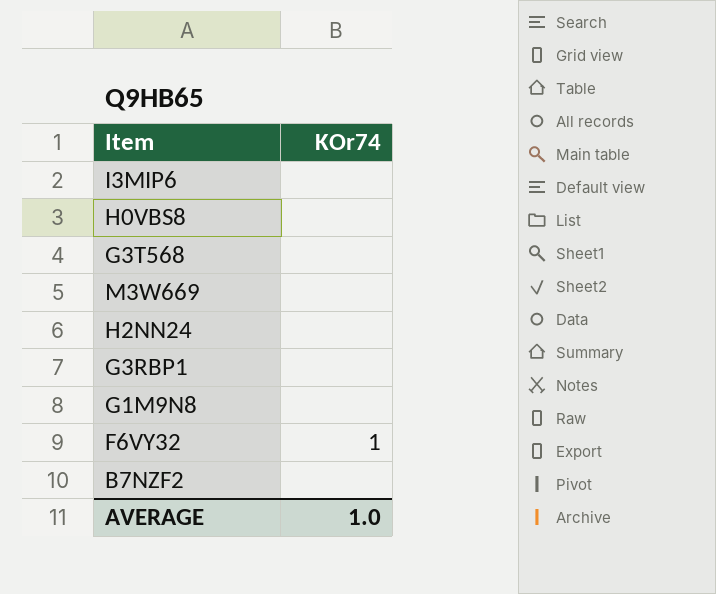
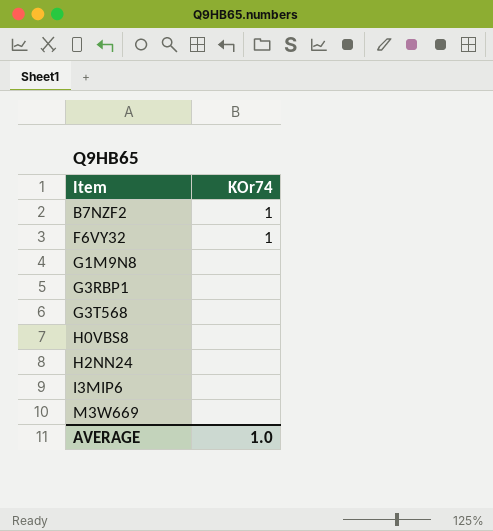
row order: none -> Item ascending
B7NZF2 | KOr74: none -> 1

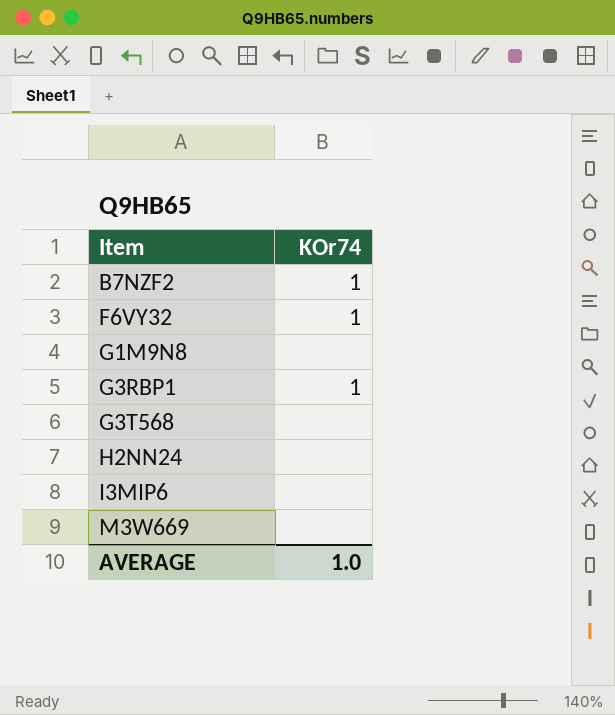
row H0VBS8: none -> none
G3RBP1 | KOr74: none -> 1

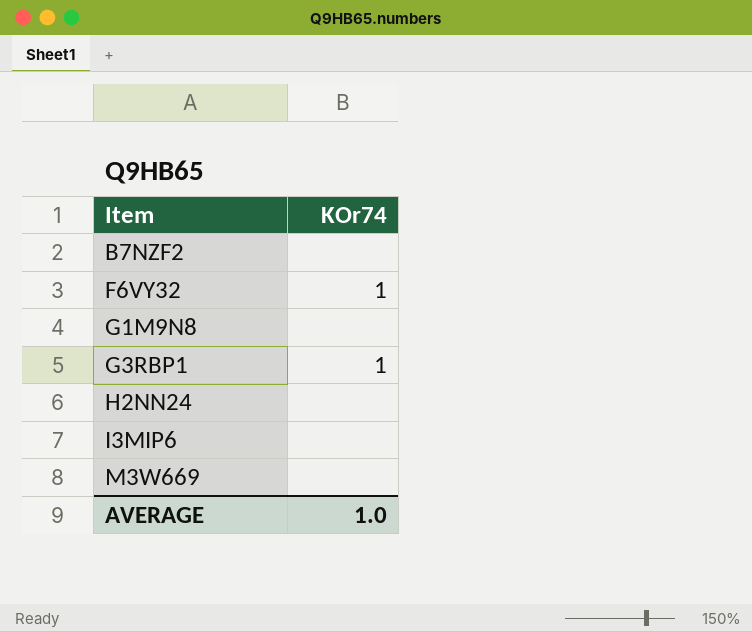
row G3T568: none -> none
B7NZF2 | KOr74: 1 -> none

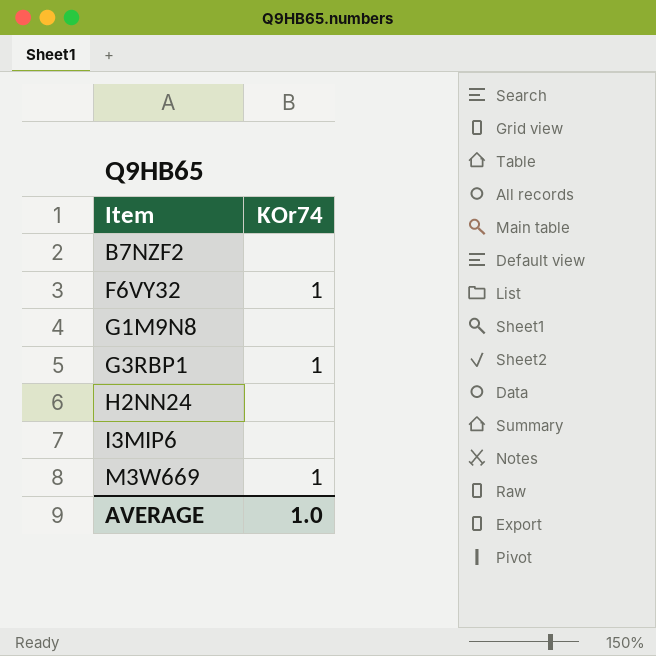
M3W669 | KOr74: none -> 1

